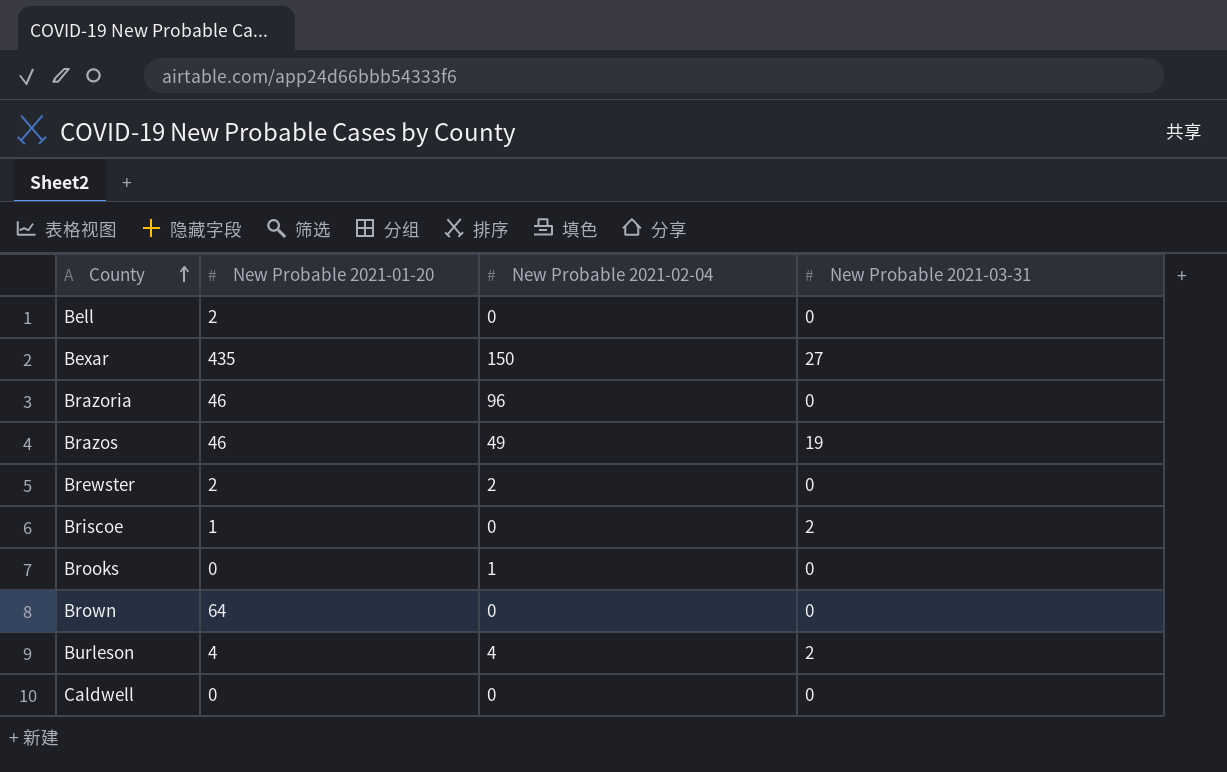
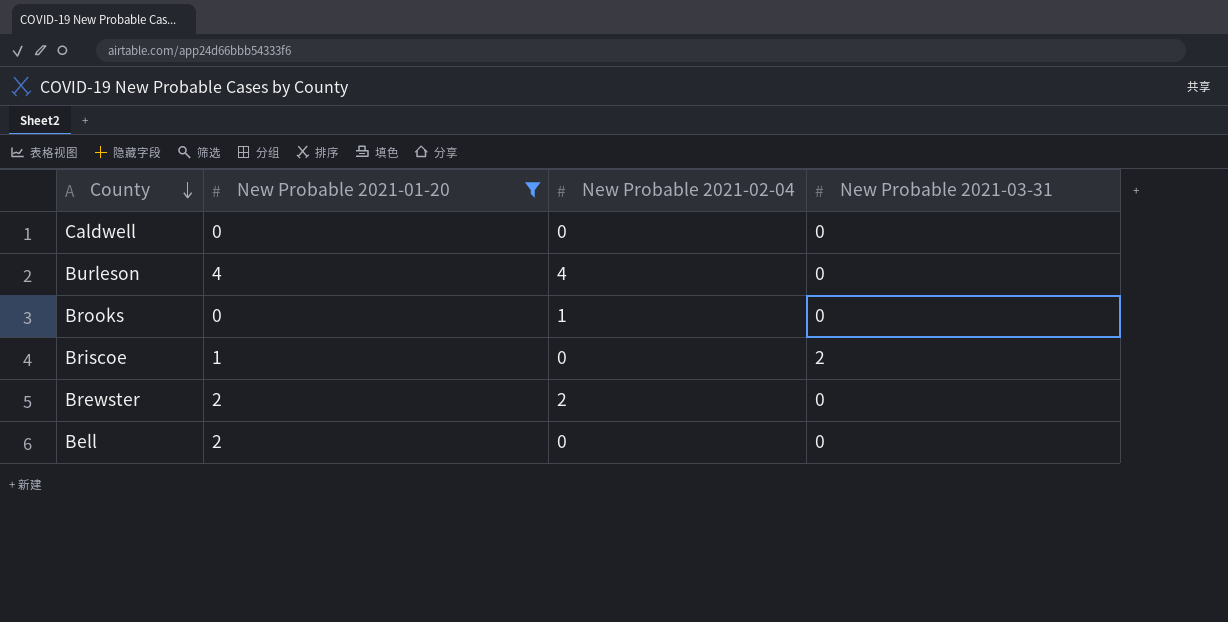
filter: none -> New Probable 2021-01-20 <= 4
row order: County ascending -> County descending
Burleson | New Probable 2021-03-31: 2 -> 0

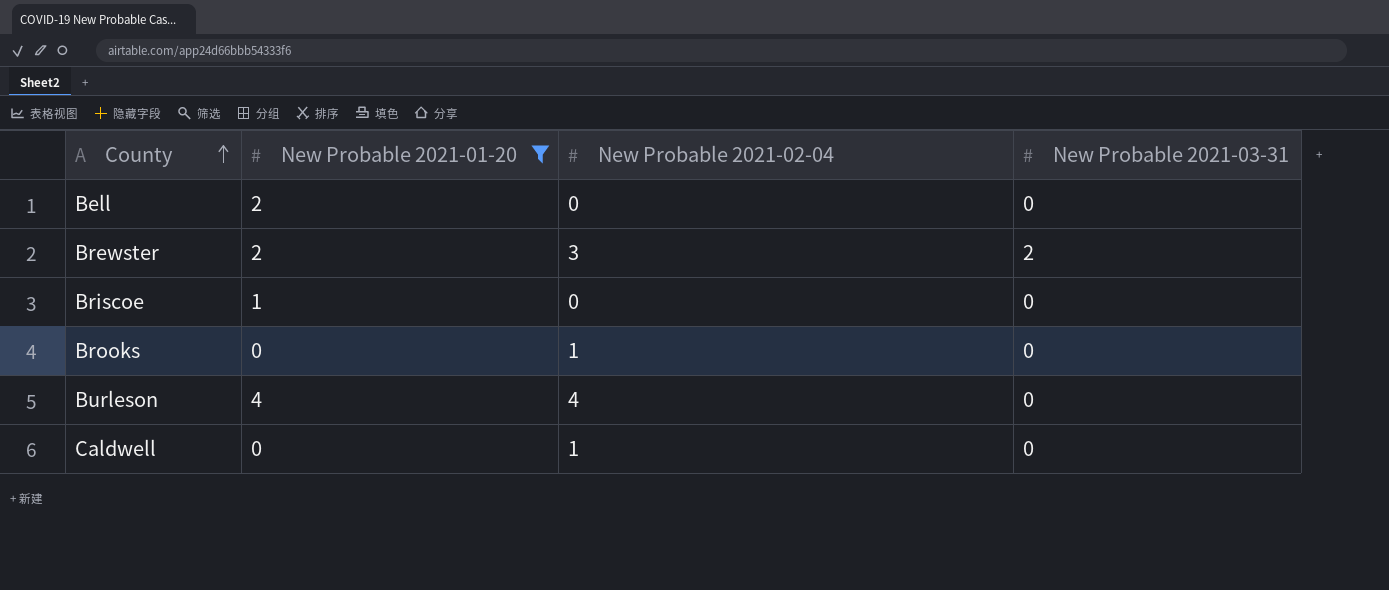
row order: County descending -> County ascending
Brewster | New Probable 2021-02-04: 2 -> 3
Brewster | New Probable 2021-03-31: 0 -> 2
Briscoe | New Probable 2021-03-31: 2 -> 0
Caldwell | New Probable 2021-02-04: 0 -> 1

